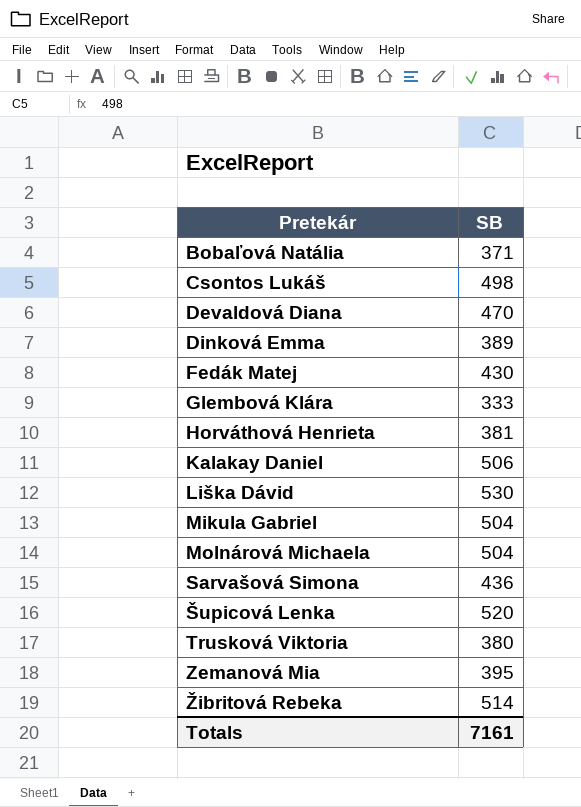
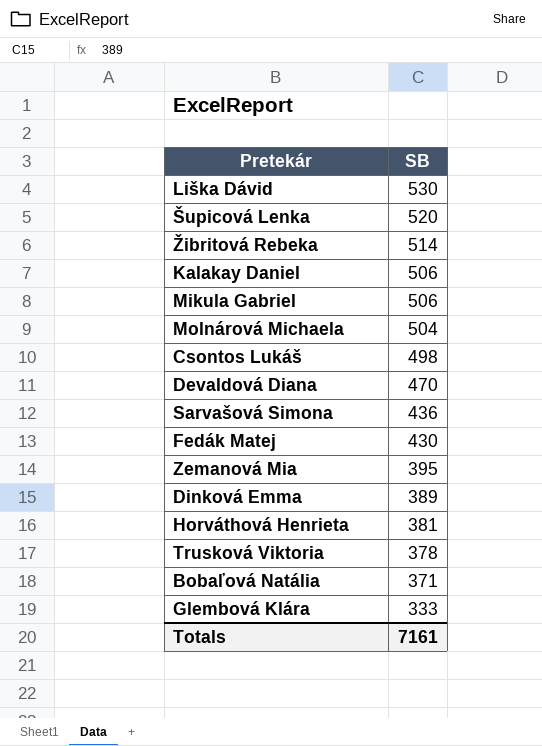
row order: Pretekár ascending -> SB descending
Mikula Gabriel | SB: 504 -> 506
Trusková Viktoria | SB: 380 -> 378

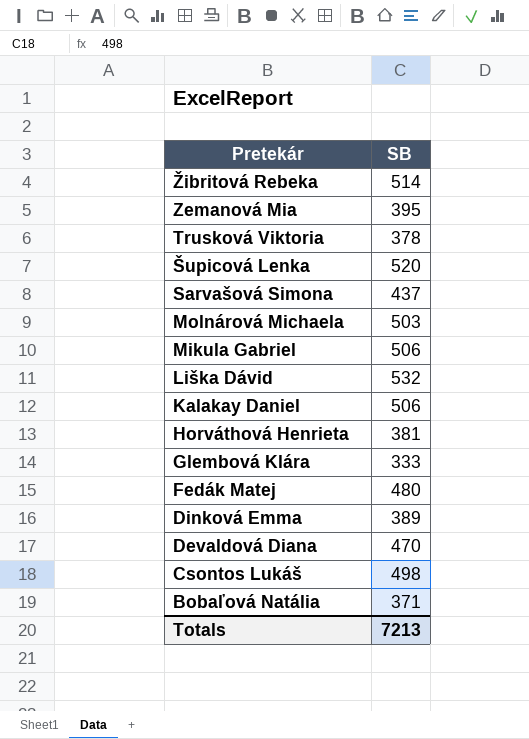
row order: SB descending -> Pretekár descending
Sarvašová Simona | SB: 436 -> 437
Molnárová Michaela | SB: 504 -> 503
Liška Dávid | SB: 530 -> 532
Fedák Matej | SB: 430 -> 480
Totals | SB: 7161 -> 7213

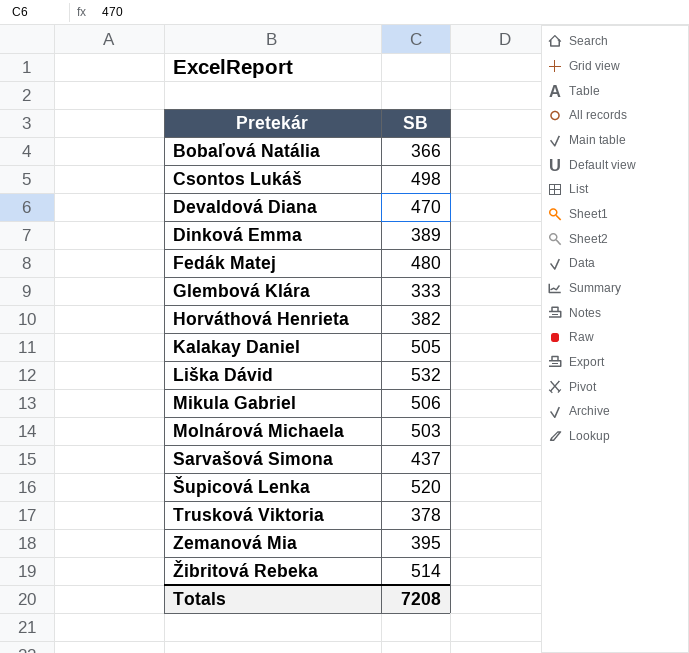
row order: Pretekár descending -> Pretekár ascending
Bobaľová Natália | SB: 371 -> 366
Horváthová Henrieta | SB: 381 -> 382
Kalakay Daniel | SB: 506 -> 505
Totals | SB: 7213 -> 7208

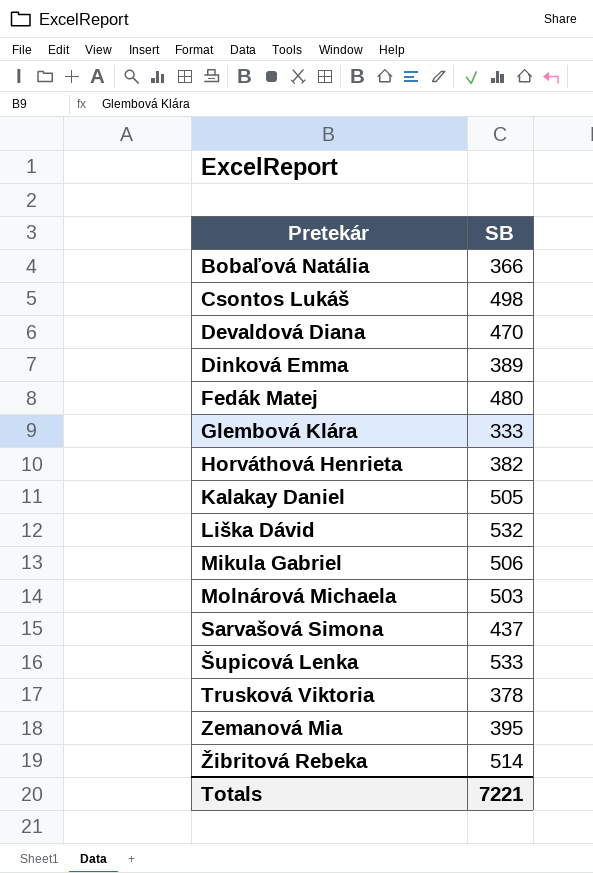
Šupicová Lenka | SB: 520 -> 533
Totals | SB: 7208 -> 7221

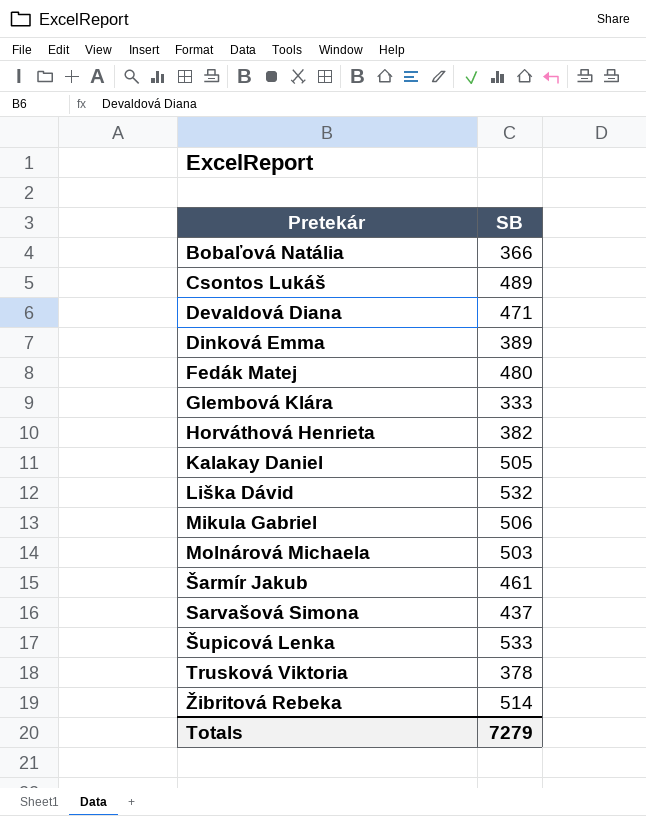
row Zemanová Mia: 395 -> none
Csontos Lukáš | SB: 498 -> 489
Devaldová Diana | SB: 470 -> 471
row Šarmír Jakub: none -> 461
Totals | SB: 7221 -> 7279

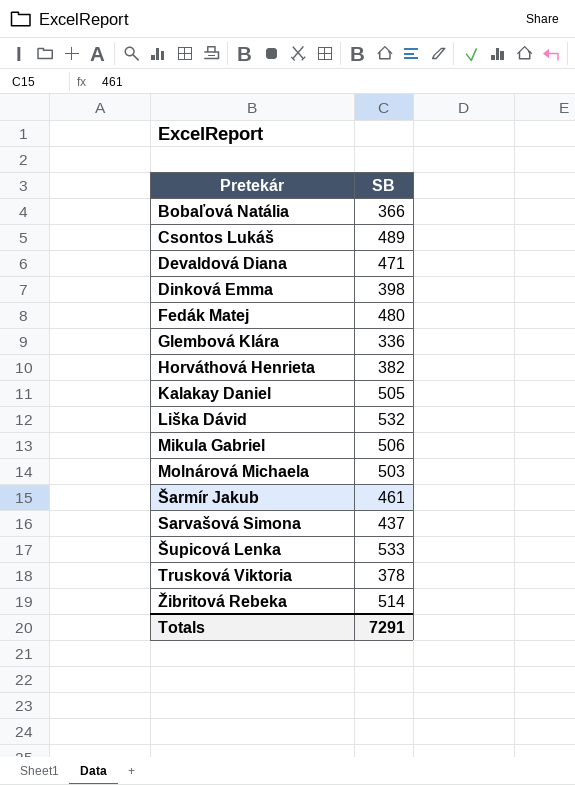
Dinková Emma | SB: 389 -> 398
Glembová Klára | SB: 333 -> 336
Totals | SB: 7279 -> 7291

